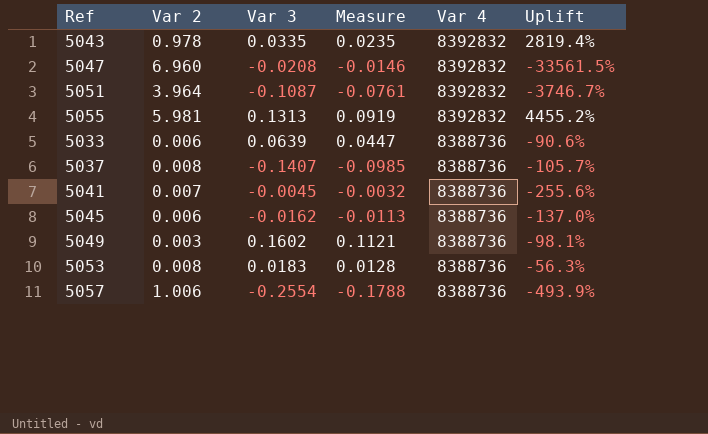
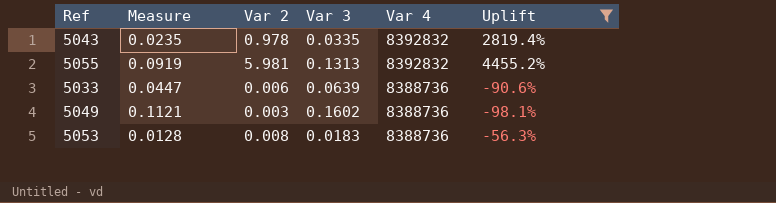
filter: none -> Uplift >= -98.1%
column Measure | position: 4 -> 2

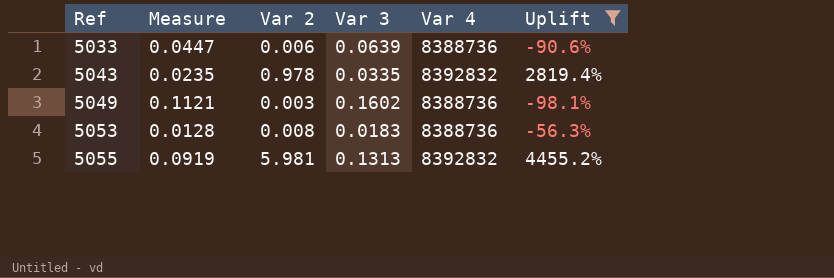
row order: Var 4 descending -> Ref ascending

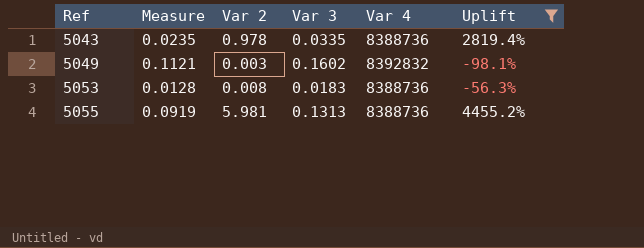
row 5033: 0.0447 | 0.006 | 0.0639 | 8388736 | -90.6% -> none
5043 | Var 4: 8392832 -> 8388736
5049 | Var 4: 8388736 -> 8392832
5055 | Var 4: 8392832 -> 8388736

